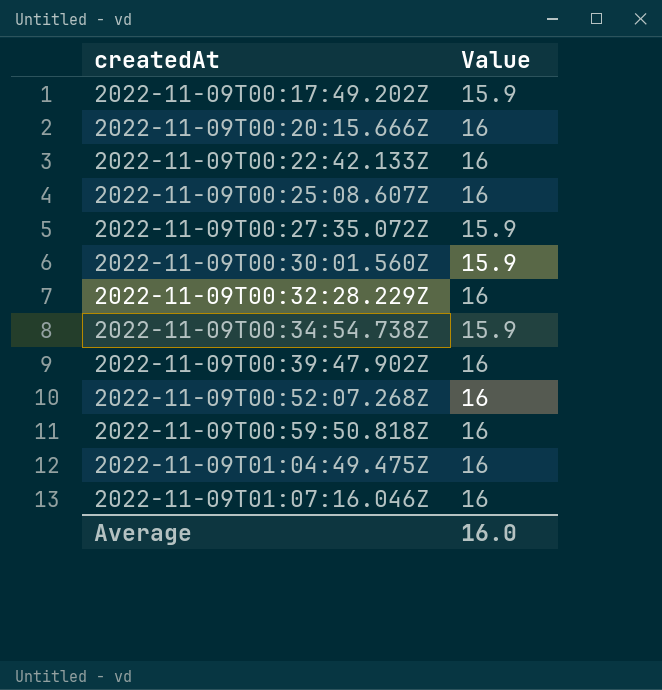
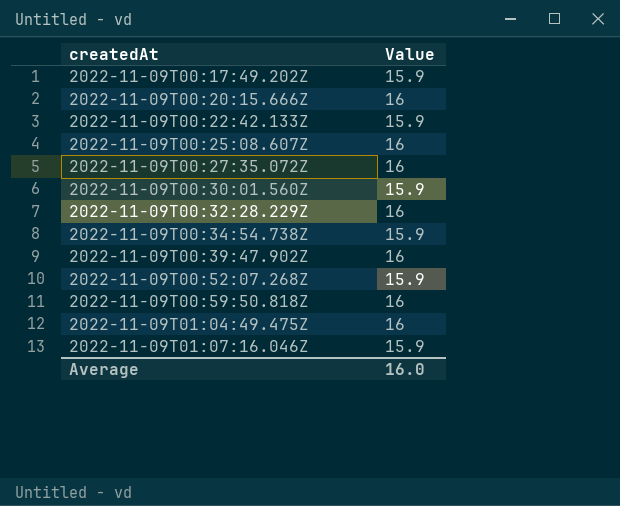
2022-11-09T00:22:42.133Z | Value: 16 -> 15.9
2022-11-09T00:27:35.072Z | Value: 15.9 -> 16
2022-11-09T00:52:07.268Z | Value: 16 -> 15.9
2022-11-09T01:07:16.046Z | Value: 16 -> 15.9

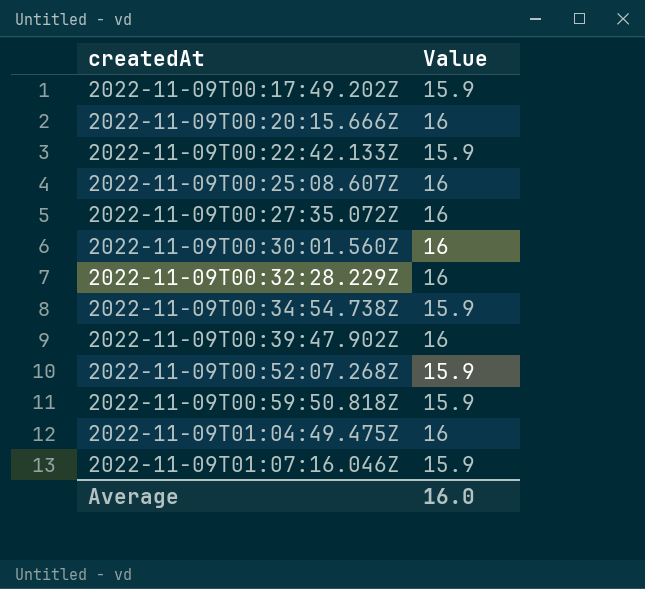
2022-11-09T00:30:01.560Z | Value: 15.9 -> 16
2022-11-09T00:59:50.818Z | Value: 16 -> 15.9

